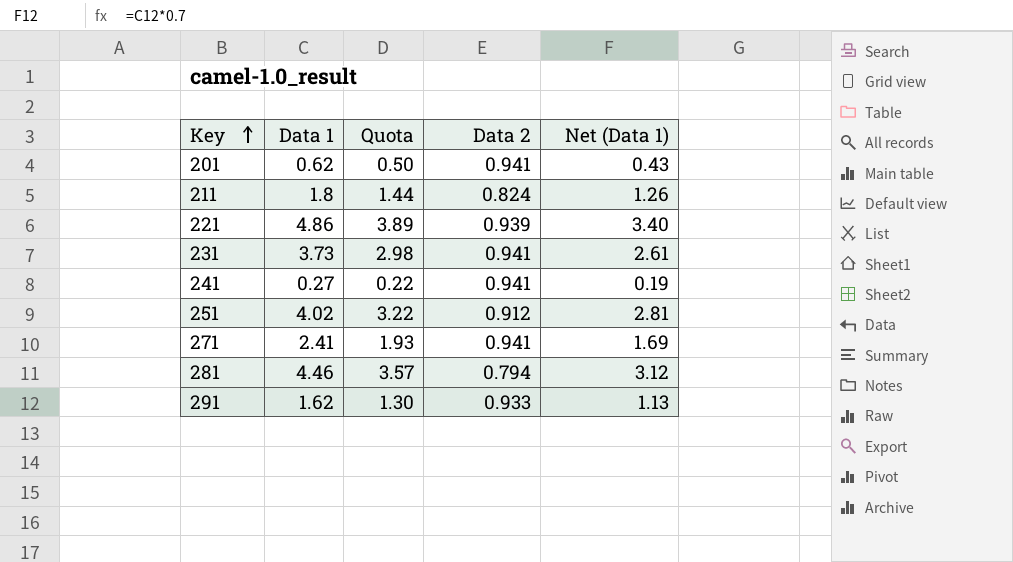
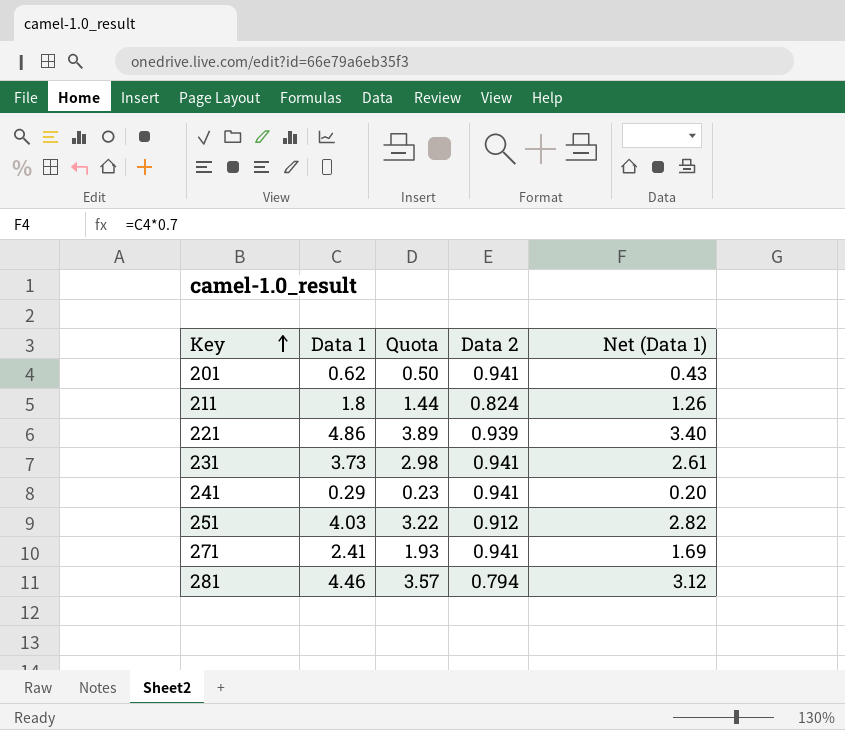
row 291: 1.62 | 1.30 | 0.933 | 1.13 -> none
241 | Data 1: 0.27 -> 0.29
241 | Quota: 0.22 -> 0.23
241 | Net (Data 1): 0.19 -> 0.20
251 | Data 1: 4.02 -> 4.03
251 | Net (Data 1): 2.81 -> 2.82

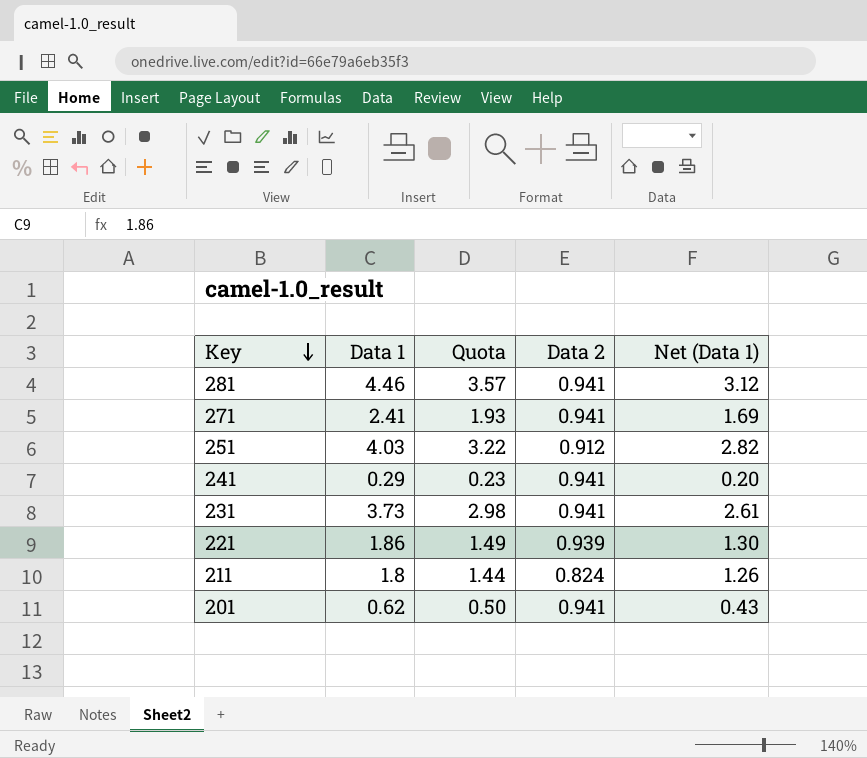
row order: Key ascending -> Key descending
281 | Data 2: 0.794 -> 0.941
221 | Data 1: 4.86 -> 1.86
221 | Quota: 3.89 -> 1.49
221 | Net (Data 1): 3.40 -> 1.30

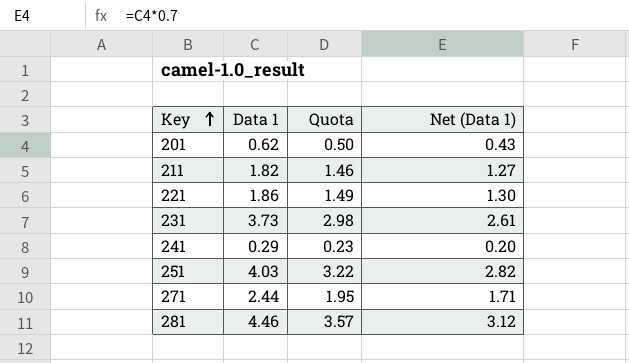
row order: Key descending -> Key ascending
column Data 2 | position: 4 -> none
211 | Data 1: 1.8 -> 1.82
211 | Quota: 1.44 -> 1.46
211 | Net (Data 1): 1.26 -> 1.27
271 | Data 1: 2.41 -> 2.44
271 | Quota: 1.93 -> 1.95
271 | Net (Data 1): 1.69 -> 1.71

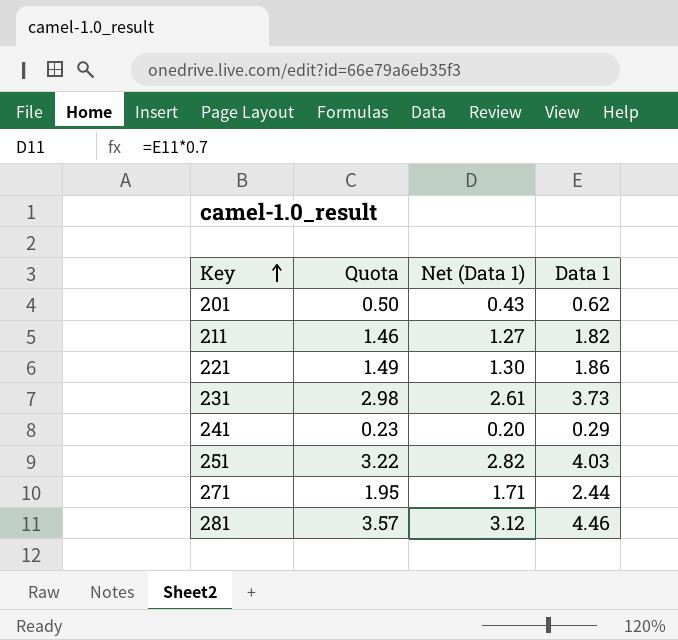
column Data 1 | position: 2 -> 4

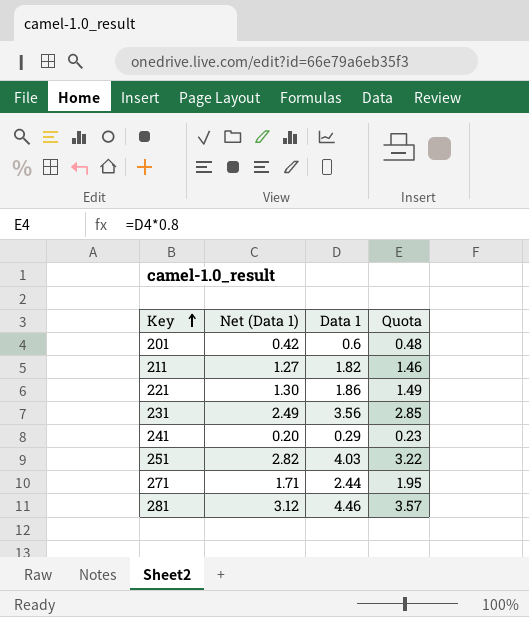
column Quota | position: 2 -> 4
201 | Net (Data 1): 0.43 -> 0.42
201 | Data 1: 0.62 -> 0.6
201 | Quota: 0.50 -> 0.48
231 | Net (Data 1): 2.61 -> 2.49
231 | Data 1: 3.73 -> 3.56
231 | Quota: 2.98 -> 2.85

